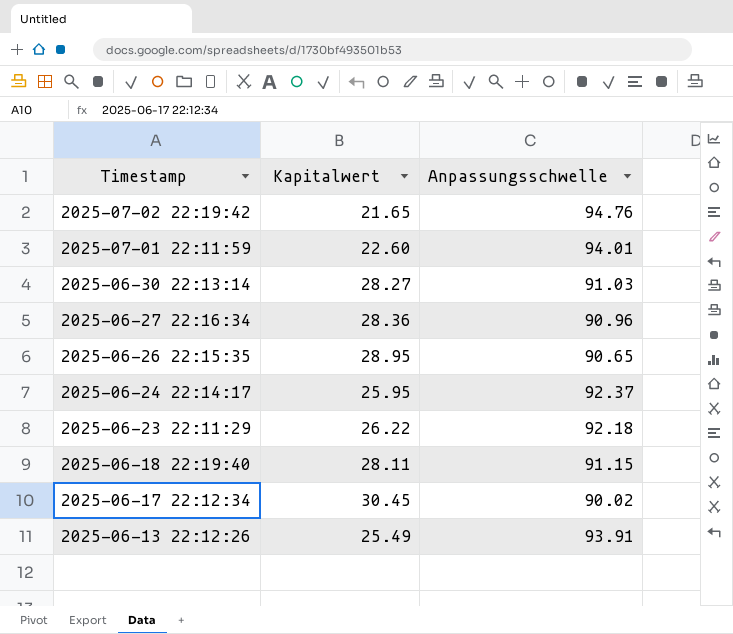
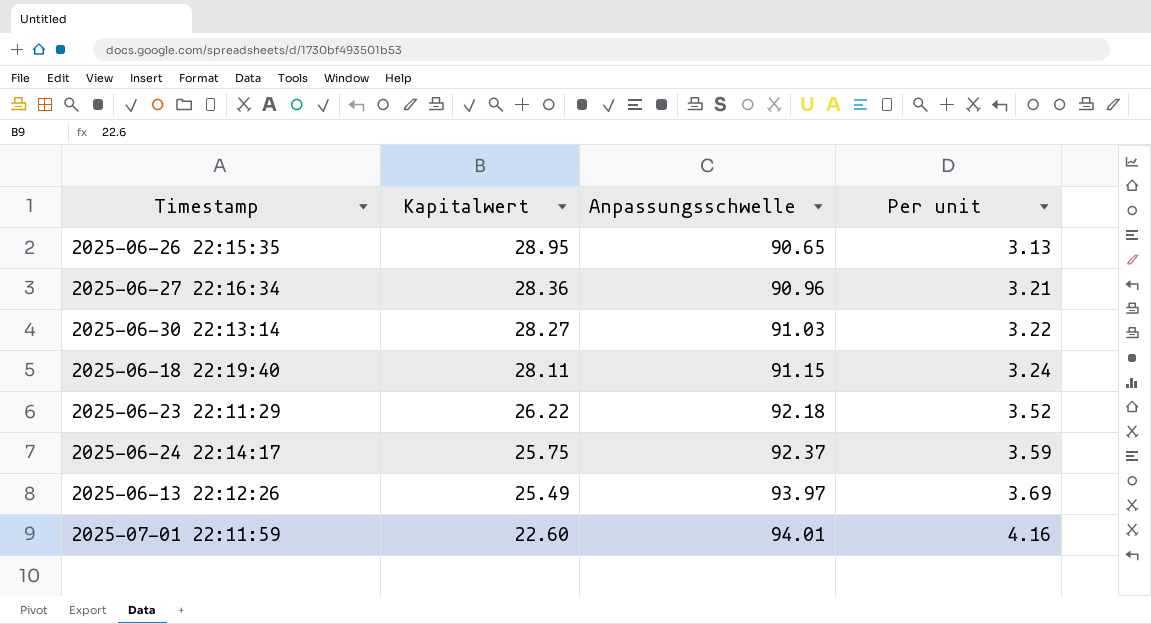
row order: Timestamp descending -> Kapitalwert descending
column Per unit | formula: none -> [Anpassungsschwelle] / [Kapitalwert]
row 2025-07-02 22:19:42: 21.65 | 94.76 -> none
row 2025-06-17 22:12:34: 30.45 | 90.02 -> none
2025-06-24 22:14:17 | Kapitalwert: 25.95 -> 25.75
2025-06-13 22:12:26 | Anpassungsschwelle: 93.91 -> 93.97

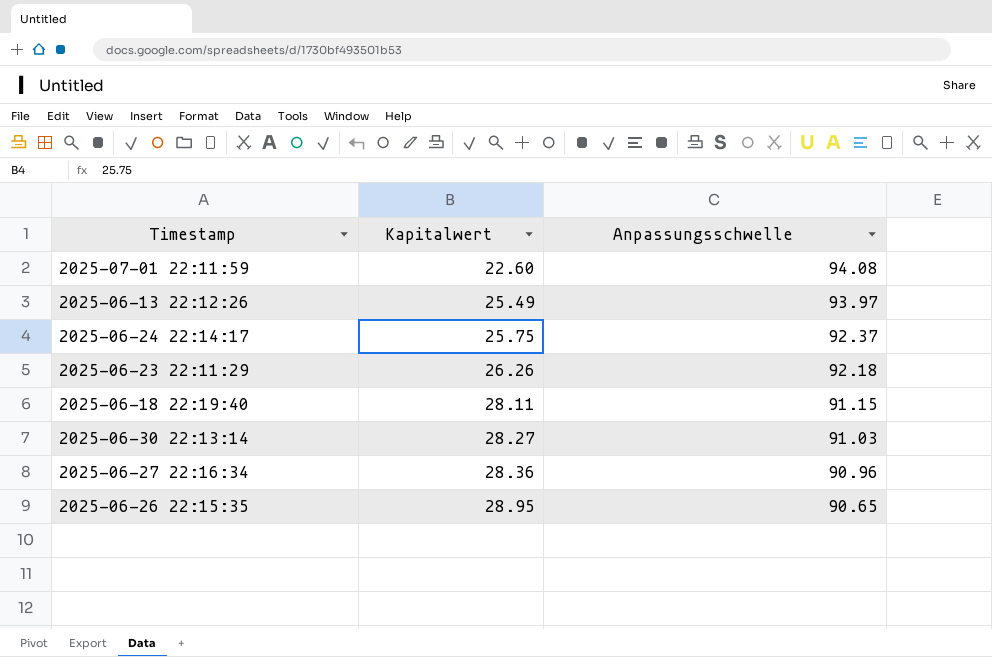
row order: Kapitalwert descending -> Kapitalwert ascending
column Per unit | formula: [Anpassungsschwelle] / [Kapitalwert] -> none
2025-07-01 22:11:59 | Anpassungsschwelle: 94.01 -> 94.08
2025-06-23 22:11:29 | Kapitalwert: 26.22 -> 26.26

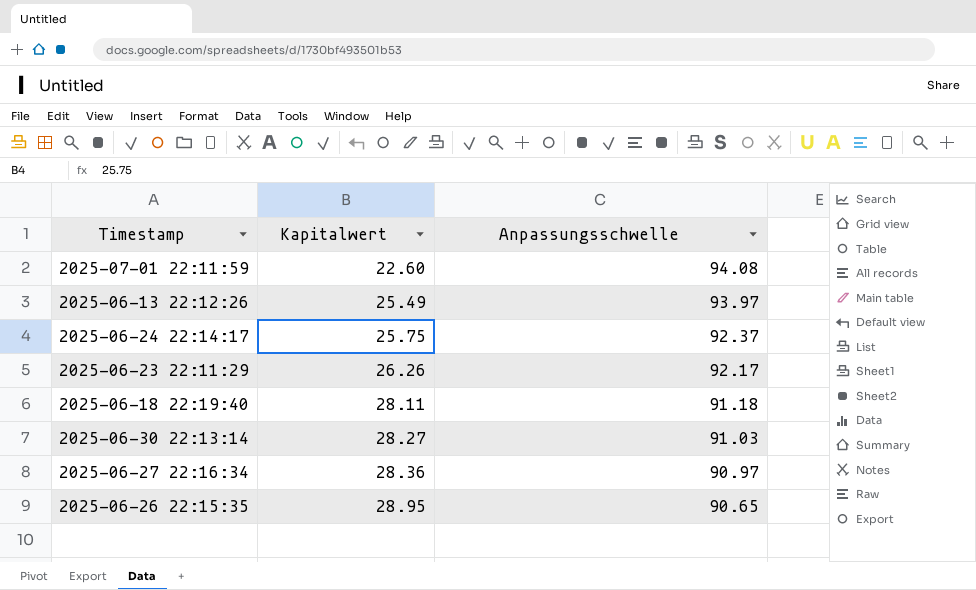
2025-06-23 22:11:29 | Anpassungsschwelle: 92.18 -> 92.17
2025-06-18 22:19:40 | Anpassungsschwelle: 91.15 -> 91.18
2025-06-27 22:16:34 | Anpassungsschwelle: 90.96 -> 90.97

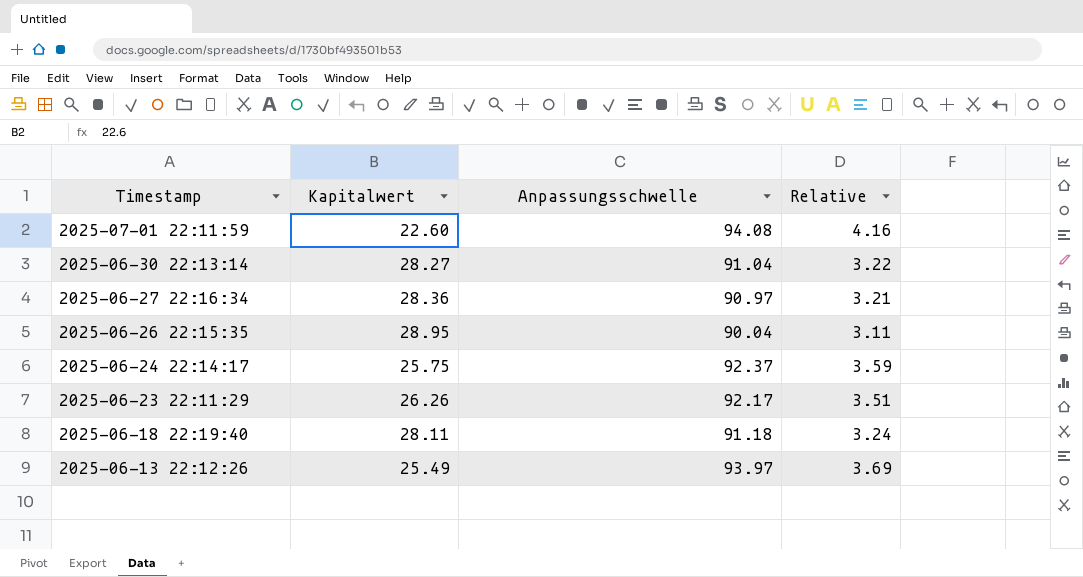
row order: Kapitalwert ascending -> Timestamp descending
column Relative | formula: none -> [Anpassungsschwelle] / [Kapitalwert]
2025-06-30 22:13:14 | Anpassungsschwelle: 91.03 -> 91.04
2025-06-26 22:15:35 | Anpassungsschwelle: 90.65 -> 90.04

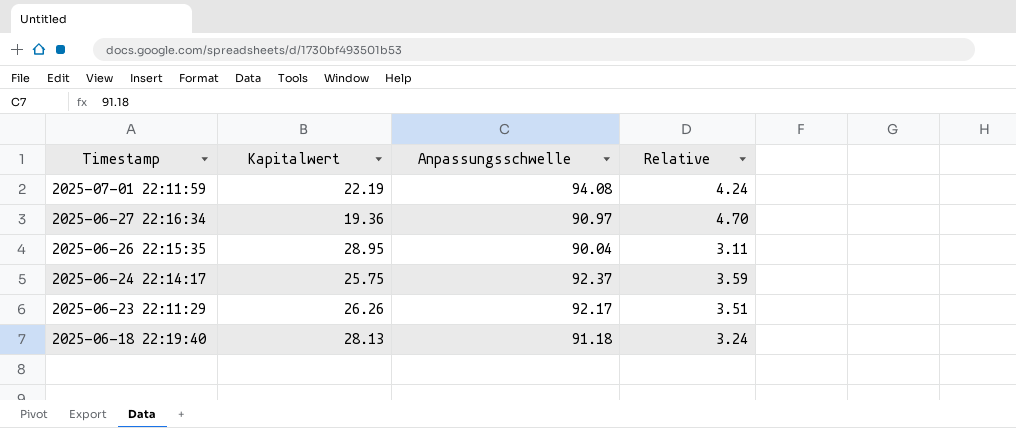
row 2025-06-30 22:13:14: 28.27 | 91.04 | 3.22 -> none
row 2025-06-13 22:12:26: 25.49 | 93.97 | 3.69 -> none
2025-07-01 22:11:59 | Kapitalwert: 22.60 -> 22.19
2025-07-01 22:11:59 | Relative: 4.16 -> 4.24
2025-06-27 22:16:34 | Kapitalwert: 28.36 -> 19.36
2025-06-27 22:16:34 | Relative: 3.21 -> 4.70
2025-06-18 22:19:40 | Kapitalwert: 28.11 -> 28.13

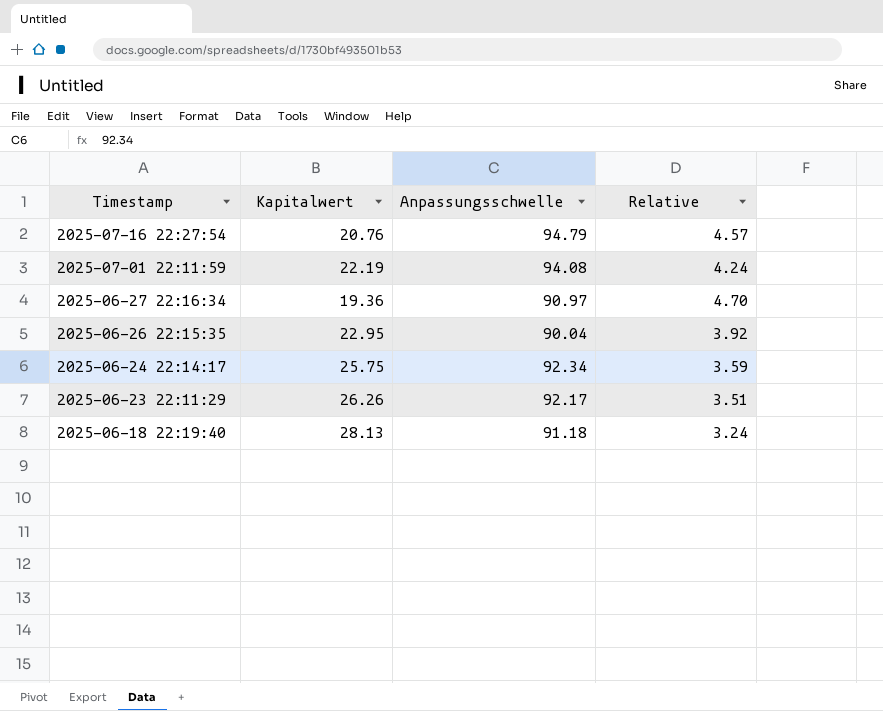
row 2025-07-16 22:27:54: none -> 20.76 | 94.79 | 4.57
2025-06-26 22:15:35 | Kapitalwert: 28.95 -> 22.95
2025-06-26 22:15:35 | Relative: 3.11 -> 3.92
2025-06-24 22:14:17 | Anpassungsschwelle: 92.37 -> 92.34

